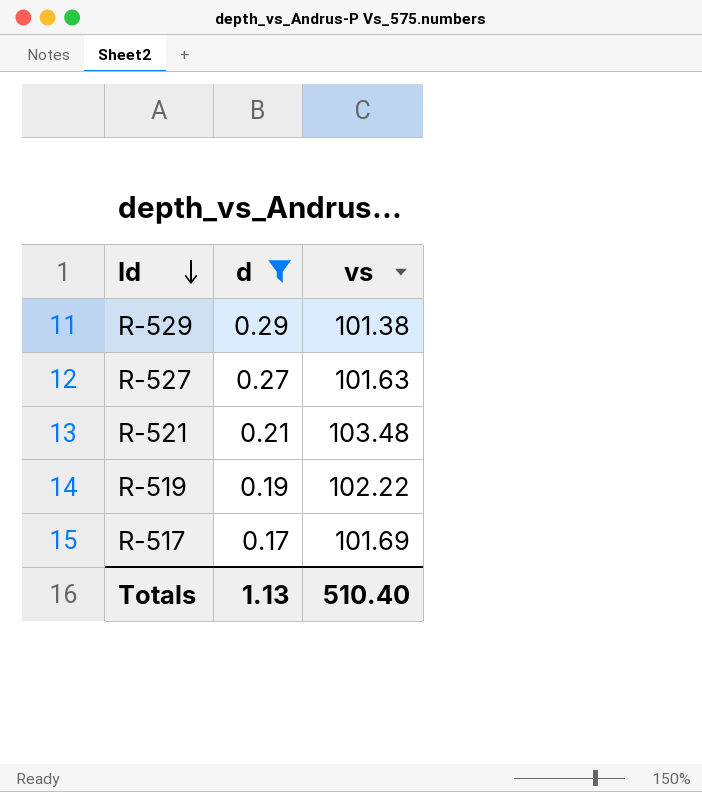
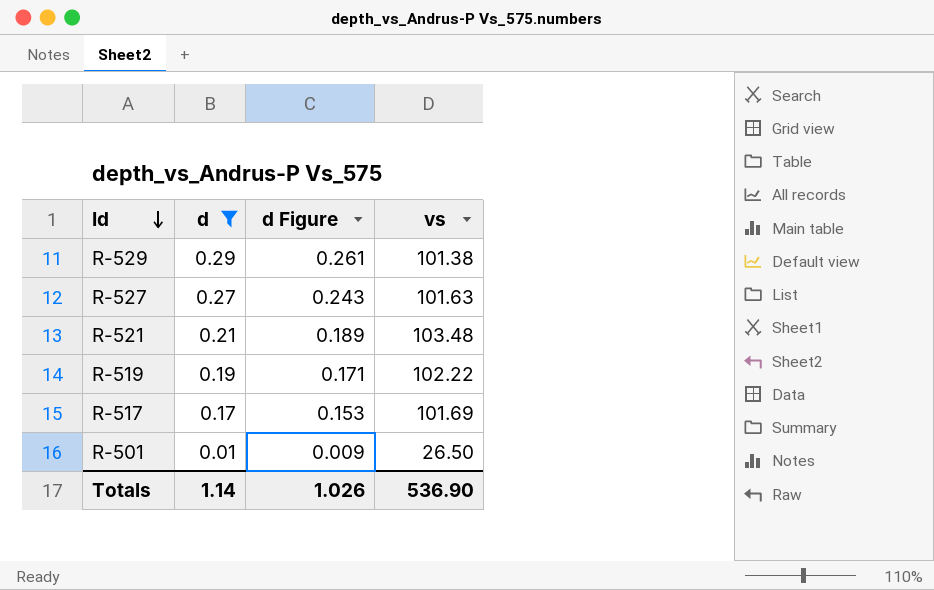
column d Figure | formula: none -> [d] * 0.9
row R-501: none -> 0.01 | 0.009 | 26.50
Totals | d: 1.13 -> 1.14
Totals | vs: 510.40 -> 536.90

